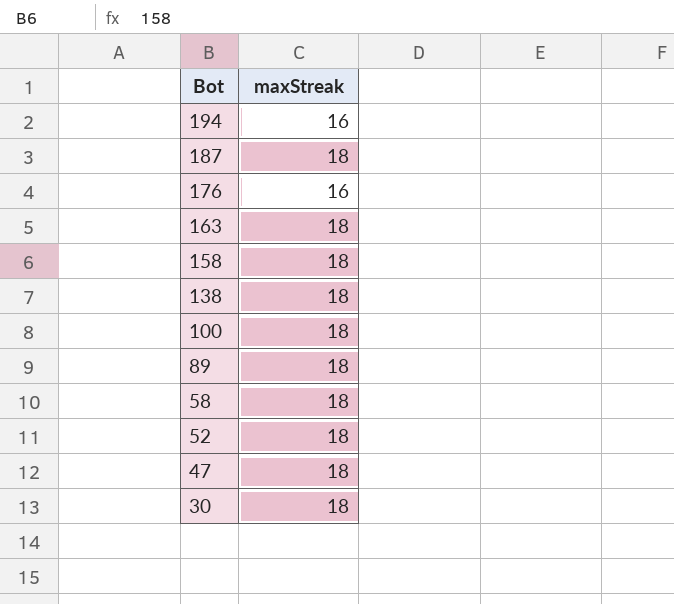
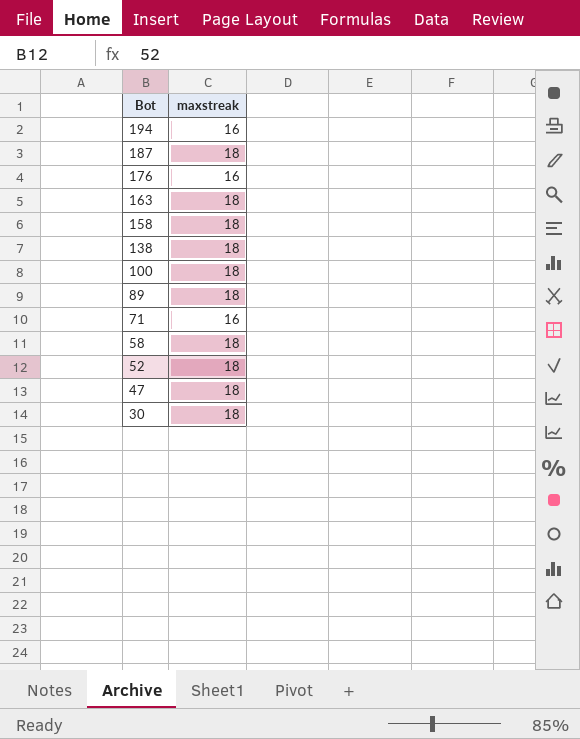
column name: maxStreak -> maxstreak
row 71: none -> 16

